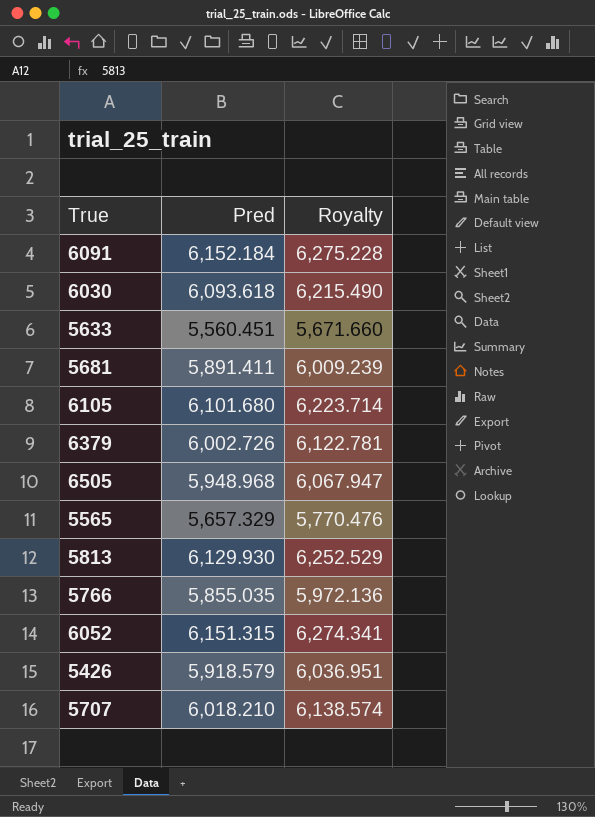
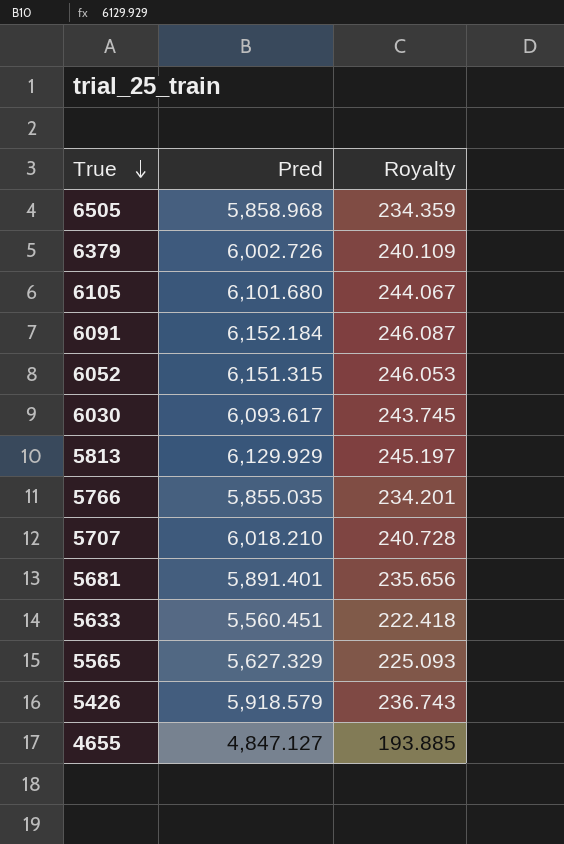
row order: none -> True descending
column Royalty | formula: [Pred] * 1.02 -> [Pred] * 0.04
6505 | Pred: 5,948.968 -> 5,858.968
6030 | Pred: 6,093.618 -> 6,093.617
5813 | Pred: 6,129.930 -> 6,129.929
5681 | Pred: 5,891.411 -> 5,891.401
5565 | Pred: 5,657.329 -> 5,627.329
row 4655: none -> 4,847.127 | 193.885

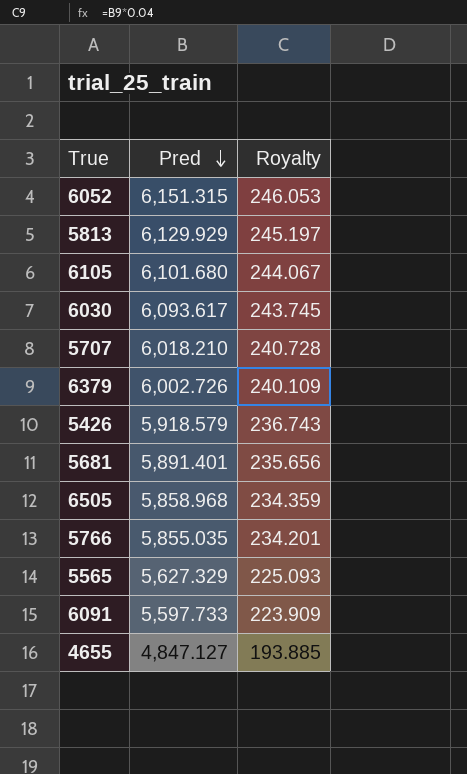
row order: True descending -> Pred descending
row 5633: 5,560.451 | 222.418 -> none
6091 | Pred: 6,152.184 -> 5,597.733
6091 | Royalty: 246.087 -> 223.909

